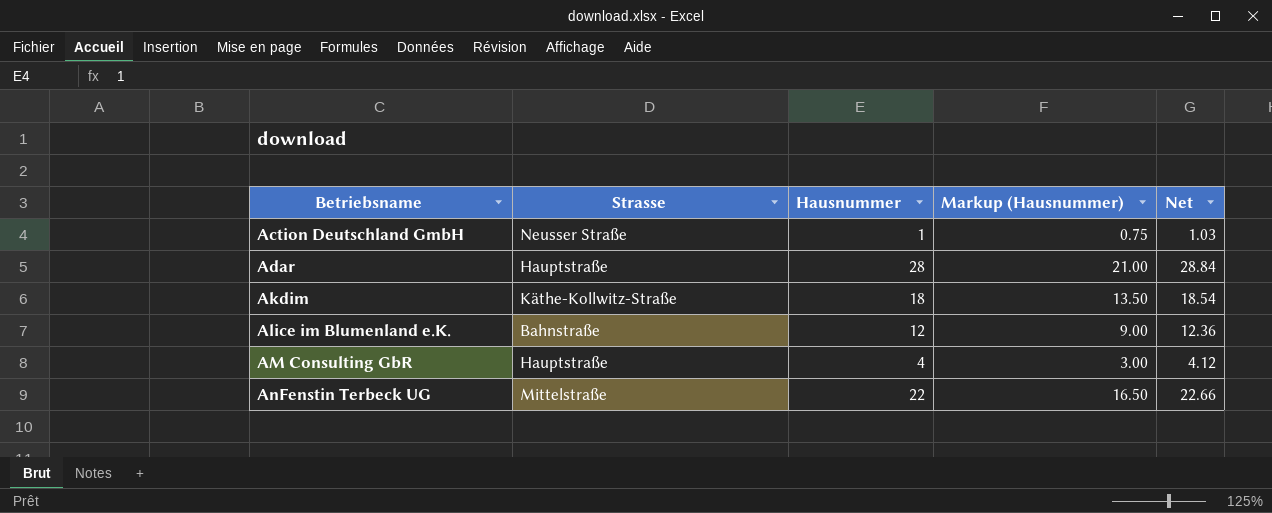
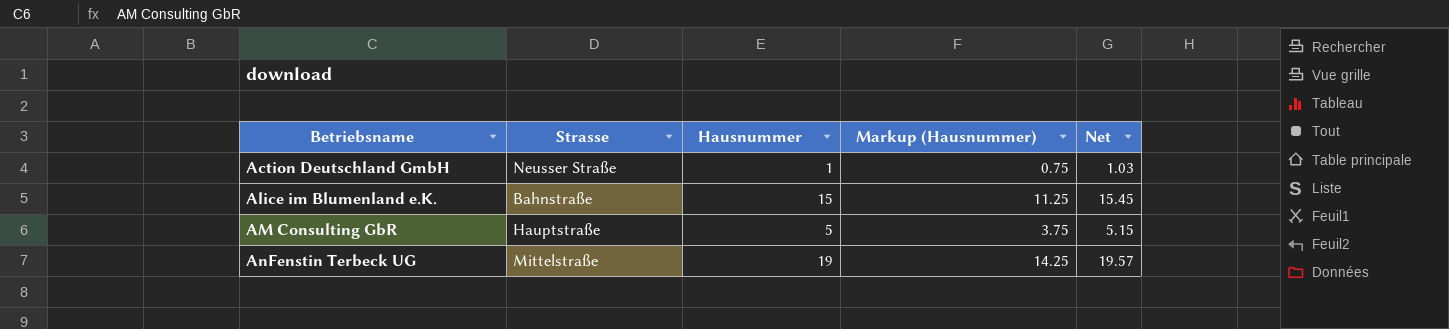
row Adar: Hauptstraße | 28 | 21.00 | 28.84 -> none
row Akdim: Käthe-Kollwitz-Straße | 18 | 13.50 | 18.54 -> none
Alice im Blumenland e.K. | Hausnummer: 12 -> 15
Alice im Blumenland e.K. | Markup (Hausnummer): 9.00 -> 11.25
Alice im Blumenland e.K. | Net: 12.36 -> 15.45
AM Consulting GbR | Hausnummer: 4 -> 5
AM Consulting GbR | Markup (Hausnummer): 3.00 -> 3.75
AM Consulting GbR | Net: 4.12 -> 5.15
AnFenstin Terbeck UG | Hausnummer: 22 -> 19
AnFenstin Terbeck UG | Markup (Hausnummer): 16.50 -> 14.25
AnFenstin Terbeck UG | Net: 22.66 -> 19.57

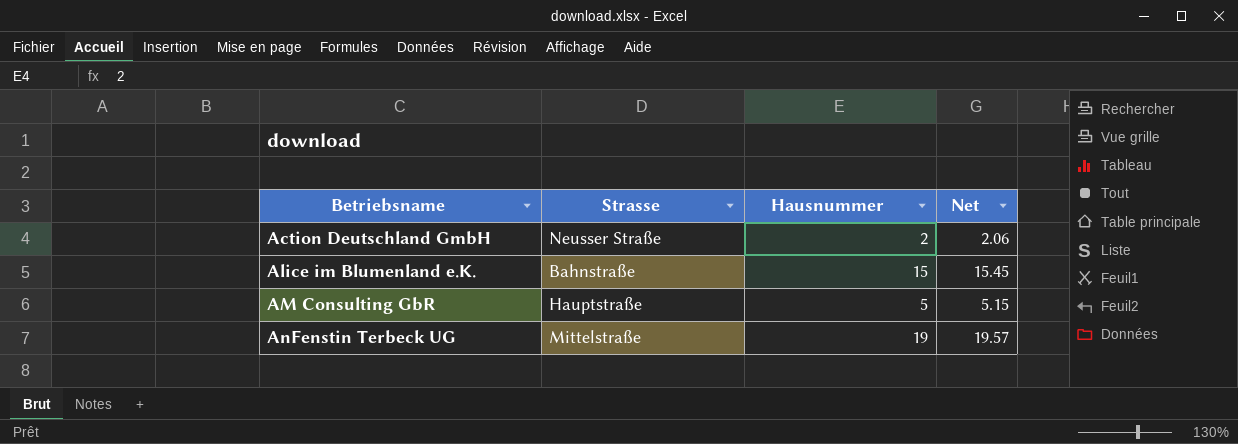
column Markup (Hausnummer) | formula: [Hausnummer] * 0.75 -> none
Action Deutschland GmbH | Hausnummer: 1 -> 2
Action Deutschland GmbH | Net: 1.03 -> 2.06

